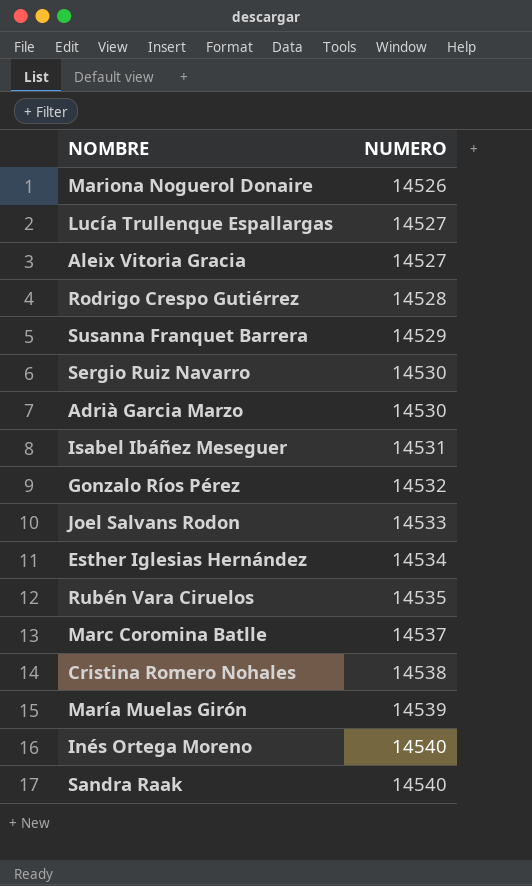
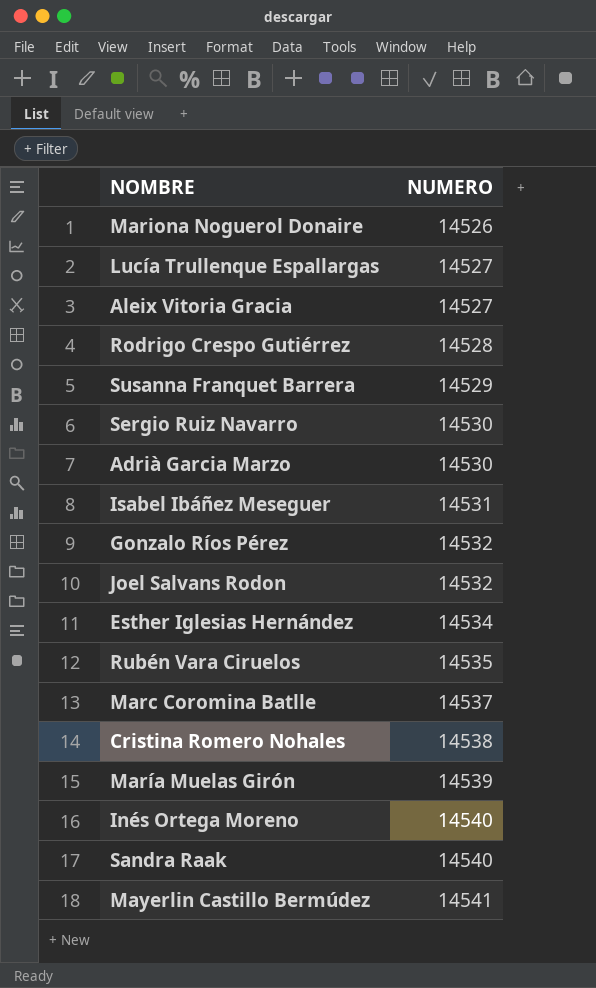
Joel Salvans Rodon | NUMERO: 14533 -> 14532
row Mayerlin Castillo Bermúdez: none -> 14541

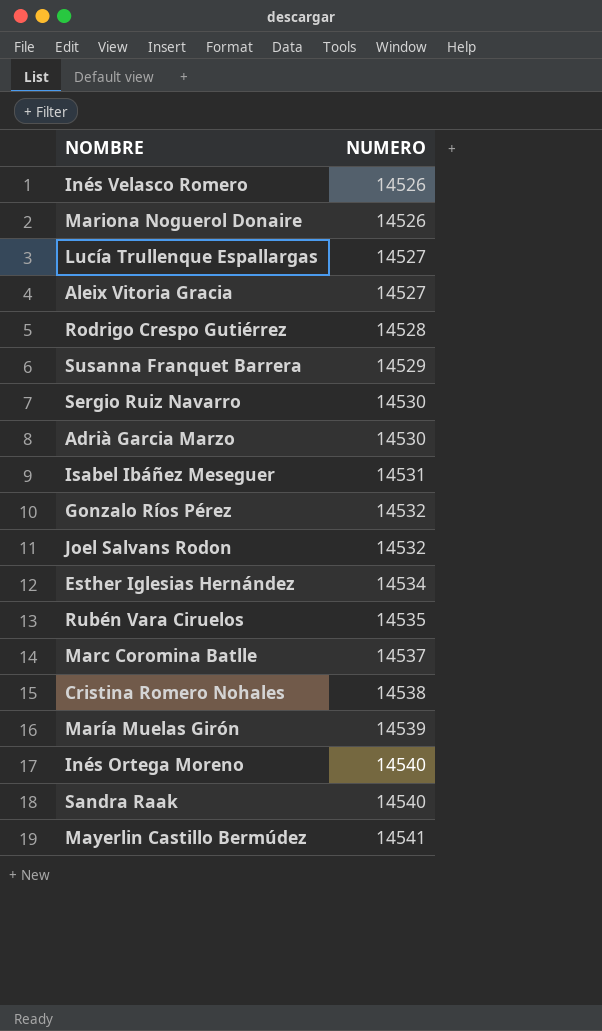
row Inés Velasco Romero: none -> 14526

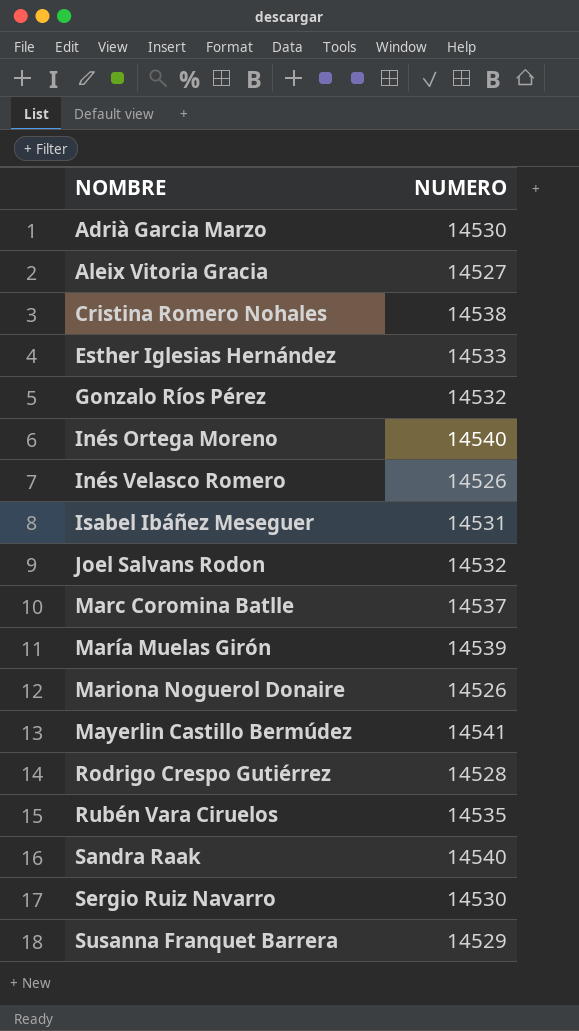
row order: NUMERO ascending -> NOMBRE ascending
row Lucía Trullenque Espallargas: 14527 -> none
Esther Iglesias Hernández | NUMERO: 14534 -> 14533

